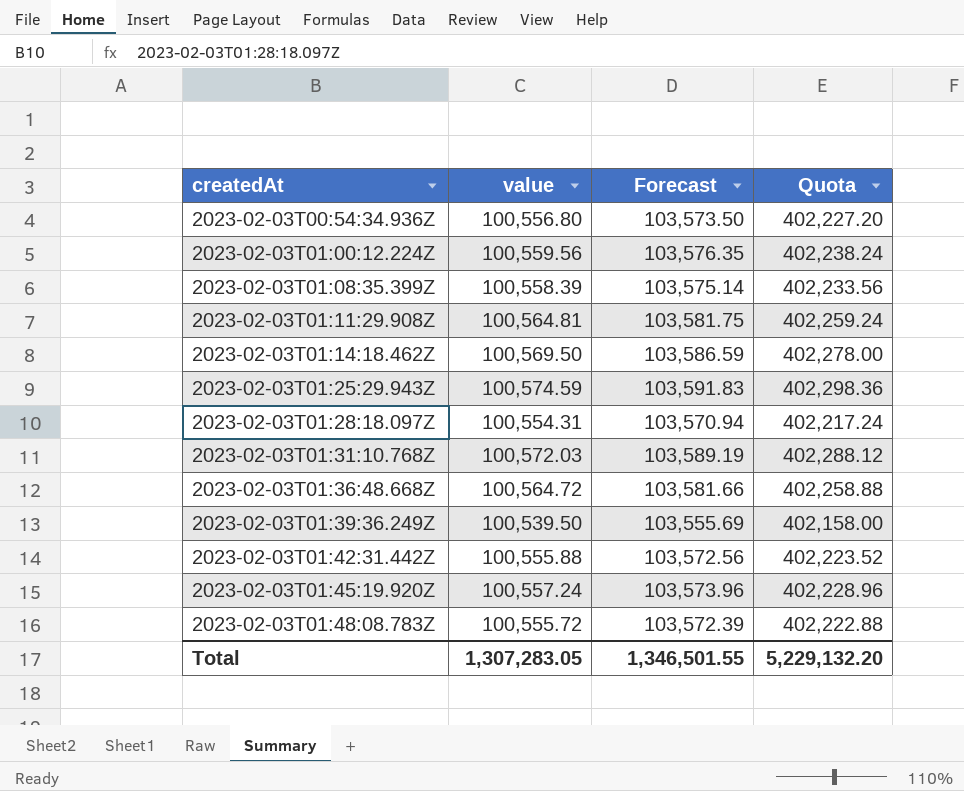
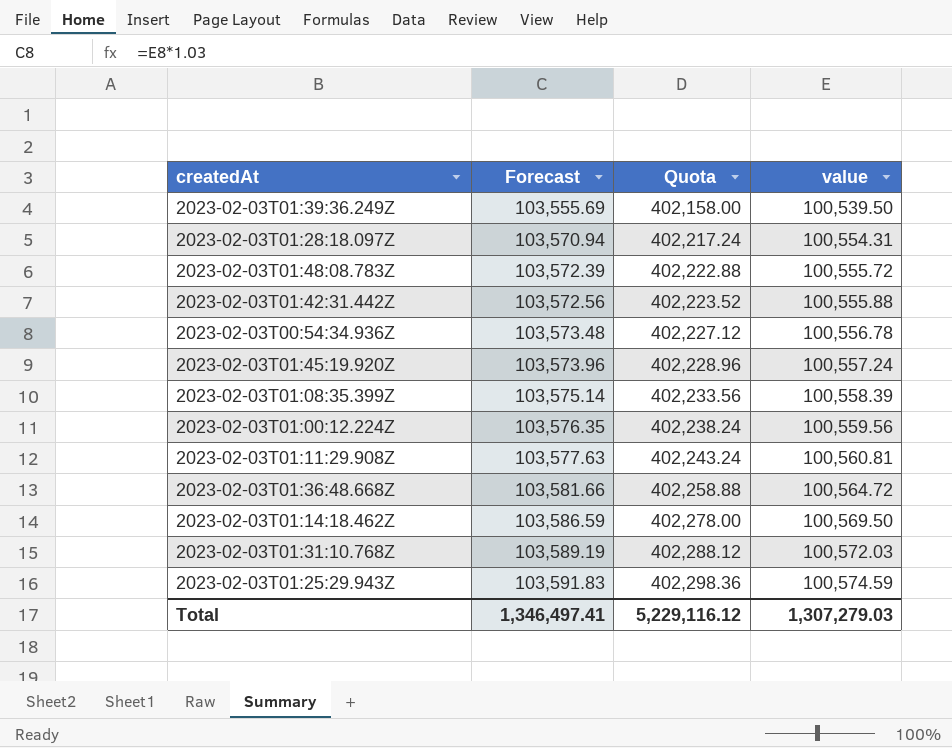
row order: createdAt ascending -> Forecast ascending
column value | position: 2 -> 4
2023-02-03T00:54:34.936Z | Forecast: 103,573.50 -> 103,573.48
2023-02-03T00:54:34.936Z | Quota: 402,227.20 -> 402,227.12
2023-02-03T00:54:34.936Z | value: 100,556.80 -> 100,556.78
2023-02-03T01:11:29.908Z | Forecast: 103,581.75 -> 103,577.63
2023-02-03T01:11:29.908Z | Quota: 402,259.24 -> 402,243.24
2023-02-03T01:11:29.908Z | value: 100,564.81 -> 100,560.81
Total | Forecast: 1,346,501.55 -> 1,346,497.41
Total | Quota: 5,229,132.20 -> 5,229,116.12
Total | value: 1,307,283.05 -> 1,307,279.03

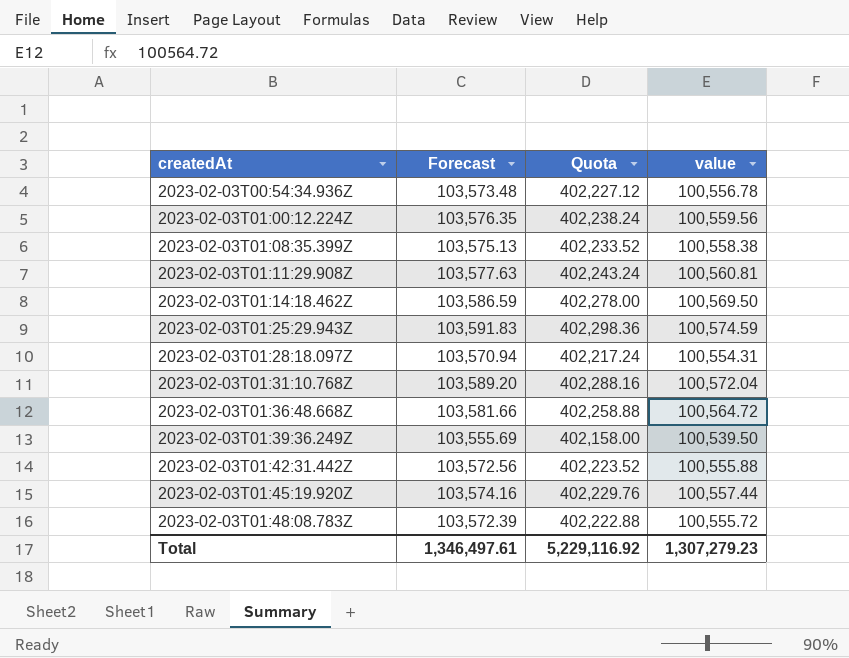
row order: Forecast ascending -> createdAt ascending
2023-02-03T01:08:35.399Z | Forecast: 103,575.14 -> 103,575.13
2023-02-03T01:08:35.399Z | Quota: 402,233.56 -> 402,233.52
2023-02-03T01:08:35.399Z | value: 100,558.39 -> 100,558.38
2023-02-03T01:31:10.768Z | Forecast: 103,589.19 -> 103,589.20
2023-02-03T01:31:10.768Z | Quota: 402,288.12 -> 402,288.16
2023-02-03T01:31:10.768Z | value: 100,572.03 -> 100,572.04
2023-02-03T01:45:19.920Z | Forecast: 103,573.96 -> 103,574.16
2023-02-03T01:45:19.920Z | Quota: 402,228.96 -> 402,229.76
2023-02-03T01:45:19.920Z | value: 100,557.24 -> 100,557.44
Total | Forecast: 1,346,497.41 -> 1,346,497.61
Total | Quota: 5,229,116.12 -> 5,229,116.92
Total | value: 1,307,279.03 -> 1,307,279.23

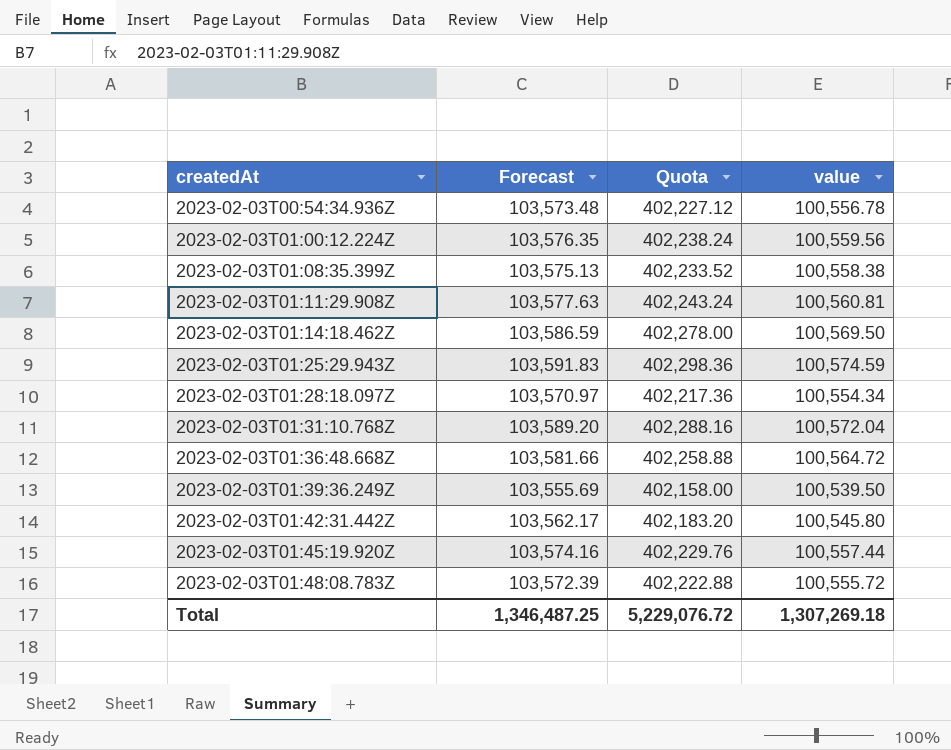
2023-02-03T01:28:18.097Z | Forecast: 103,570.94 -> 103,570.97
2023-02-03T01:28:18.097Z | Quota: 402,217.24 -> 402,217.36
2023-02-03T01:28:18.097Z | value: 100,554.31 -> 100,554.34
2023-02-03T01:42:31.442Z | Forecast: 103,572.56 -> 103,562.17
2023-02-03T01:42:31.442Z | Quota: 402,223.52 -> 402,183.20
2023-02-03T01:42:31.442Z | value: 100,555.88 -> 100,545.80
Total | Forecast: 1,346,497.61 -> 1,346,487.25
Total | Quota: 5,229,116.92 -> 5,229,076.72
Total | value: 1,307,279.23 -> 1,307,269.18

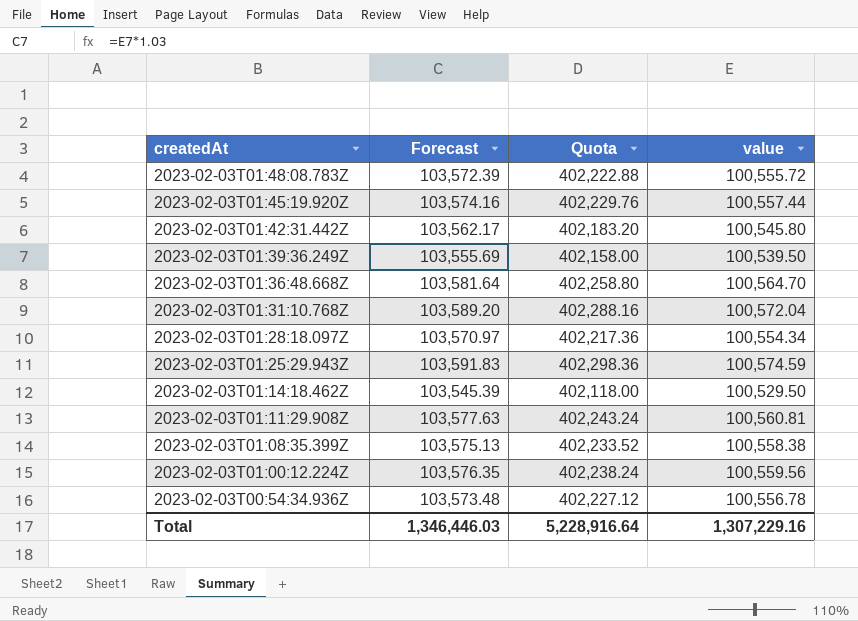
row order: createdAt ascending -> createdAt descending
2023-02-03T01:36:48.668Z | Forecast: 103,581.66 -> 103,581.64
2023-02-03T01:36:48.668Z | Quota: 402,258.88 -> 402,258.80
2023-02-03T01:36:48.668Z | value: 100,564.72 -> 100,564.70
2023-02-03T01:14:18.462Z | Forecast: 103,586.59 -> 103,545.39
2023-02-03T01:14:18.462Z | Quota: 402,278.00 -> 402,118.00
2023-02-03T01:14:18.462Z | value: 100,569.50 -> 100,529.50
Total | Forecast: 1,346,487.25 -> 1,346,446.03
Total | Quota: 5,229,076.72 -> 5,228,916.64
Total | value: 1,307,269.18 -> 1,307,229.16

